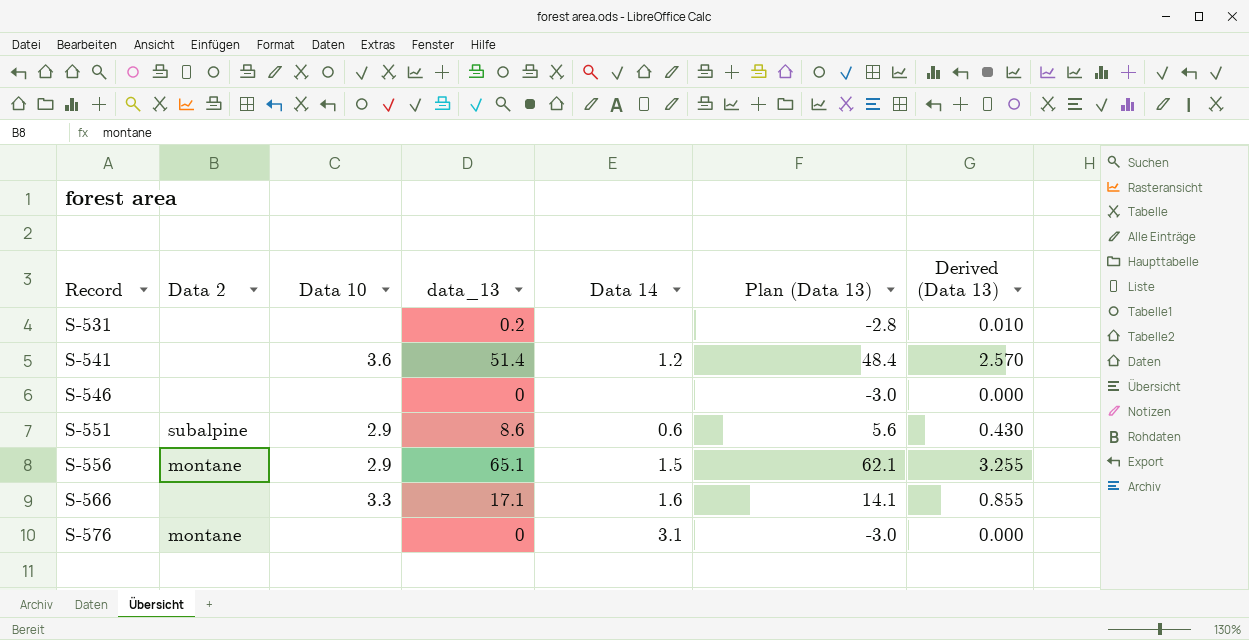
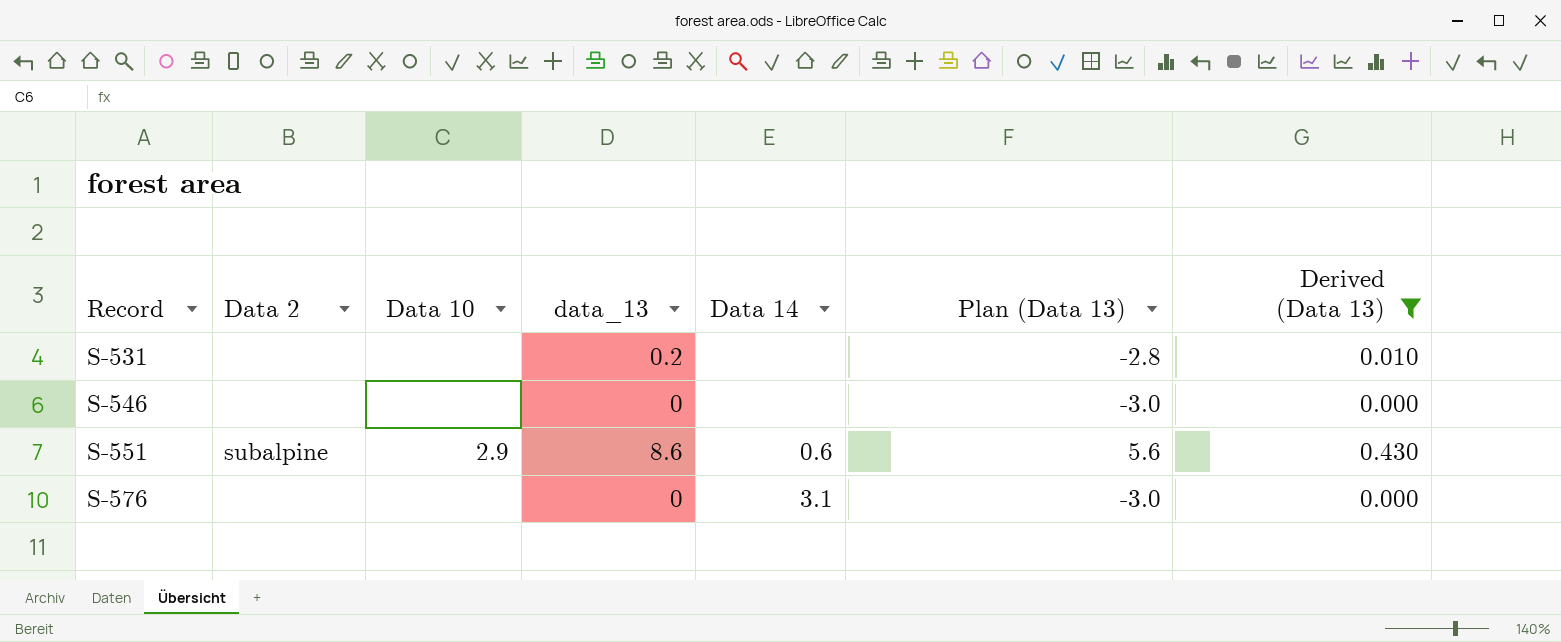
filter: none -> Derived (Data 13) <= 0.430
S-576 | Data 2: montane -> none

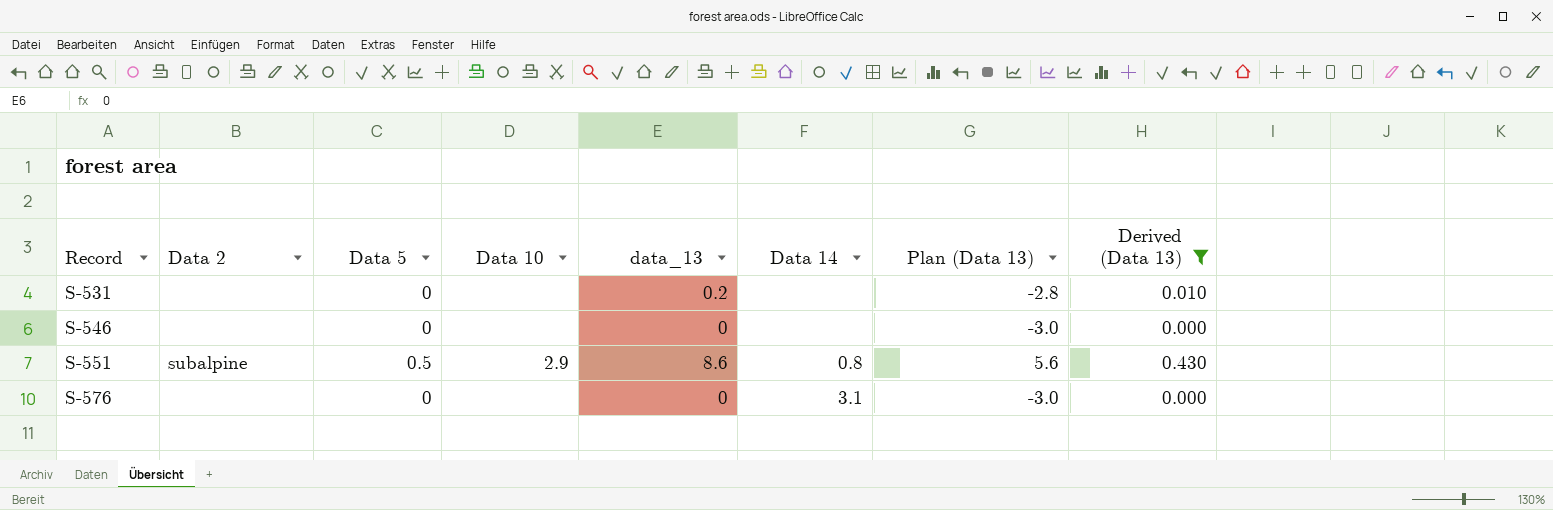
column Data 5 | position: none -> 3
S-551 | Data 14: 0.6 -> 0.8

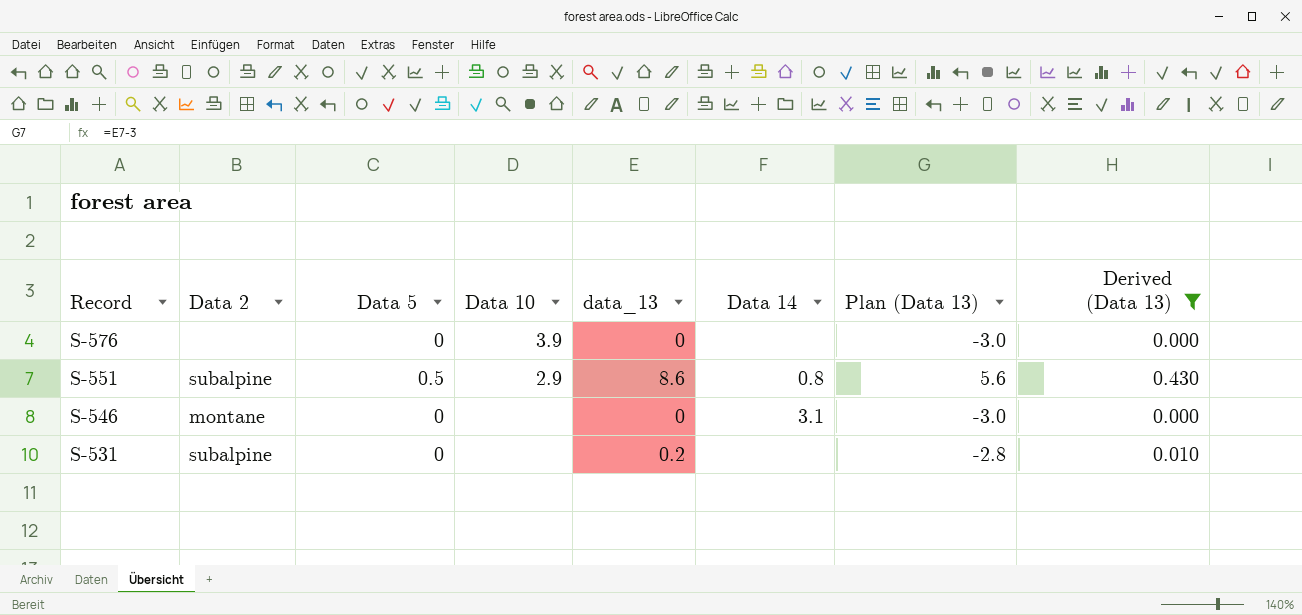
row order: Record ascending -> Record descending
S-576 | Data 10: none -> 3.9
S-576 | Data 14: 3.1 -> none
S-546 | Data 2: none -> montane
S-546 | Data 14: none -> 3.1
S-531 | Data 2: none -> subalpine

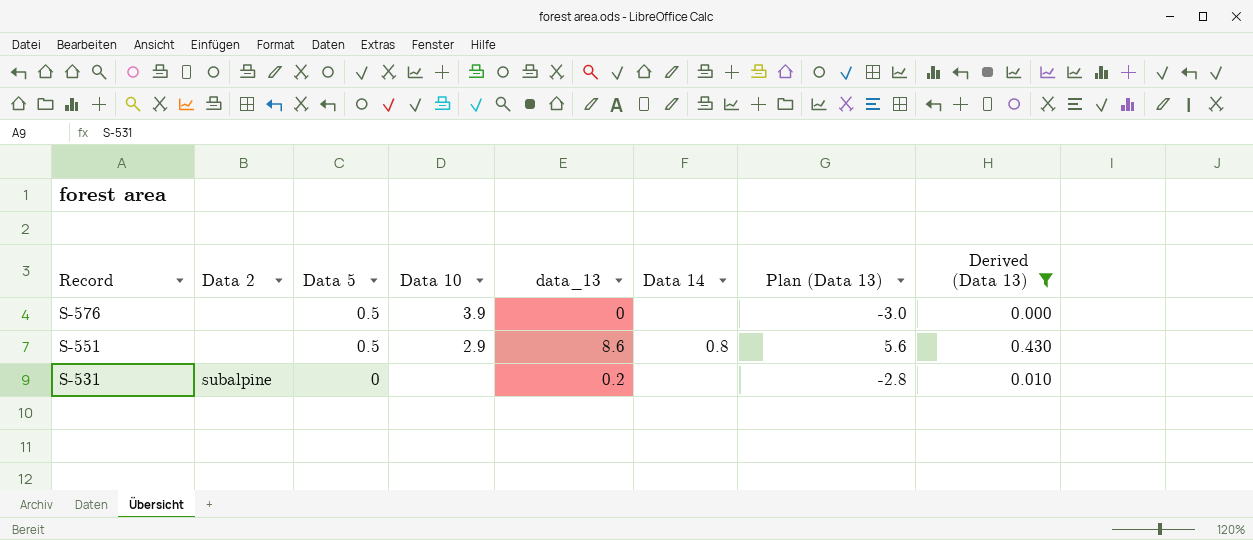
row S-546: montane | 0 | none | 0 | 3.1 | -3.0 | 0.000 -> none
S-576 | Data 5: 0 -> 0.5
S-551 | Data 2: subalpine -> none

